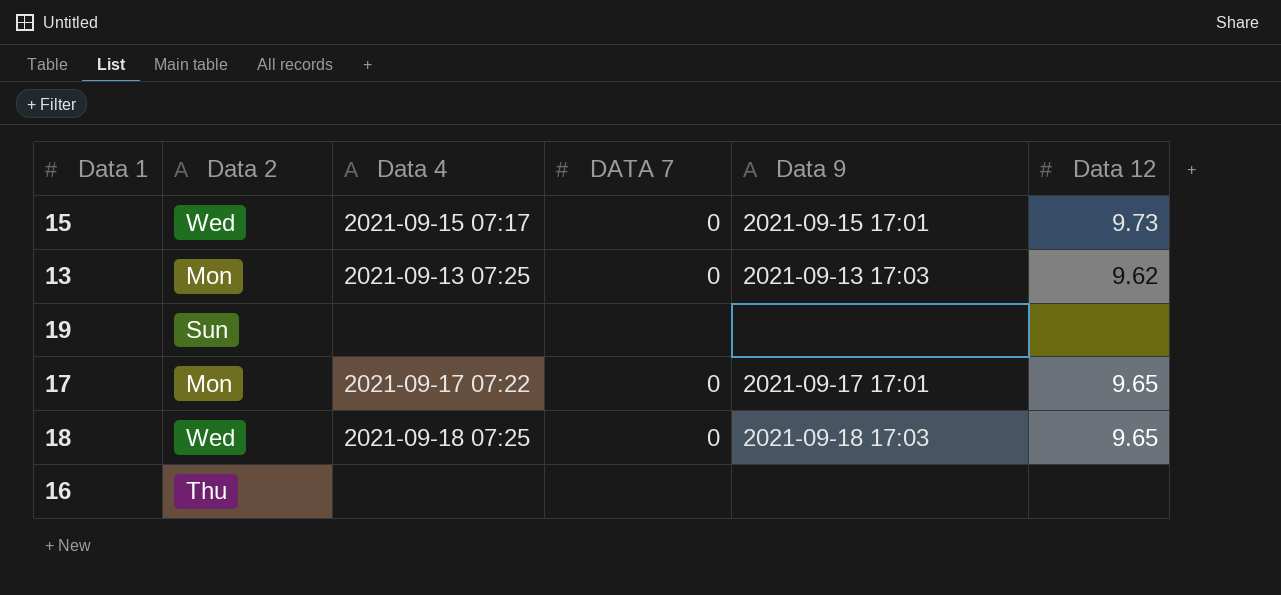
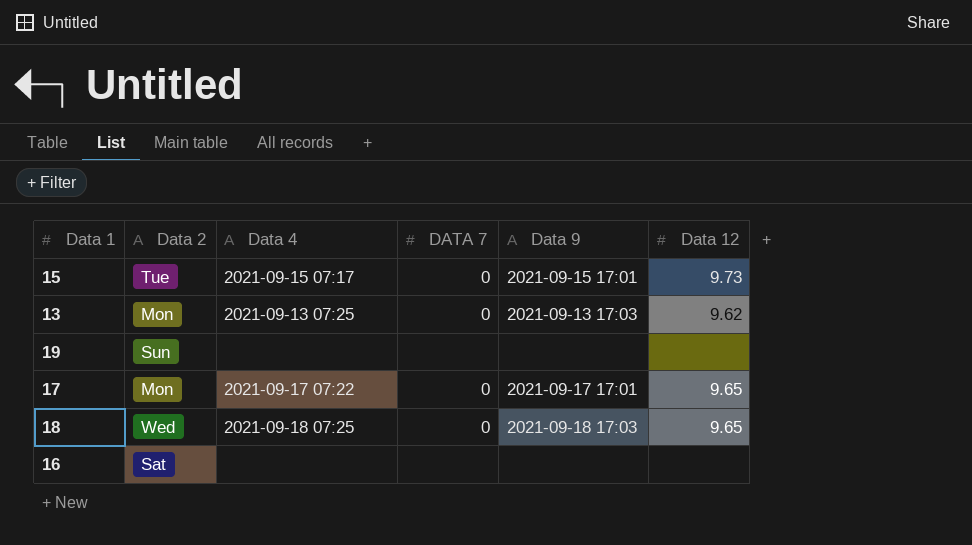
15 | Data 2: Wed -> Tue
16 | Data 2: Thu -> Sat

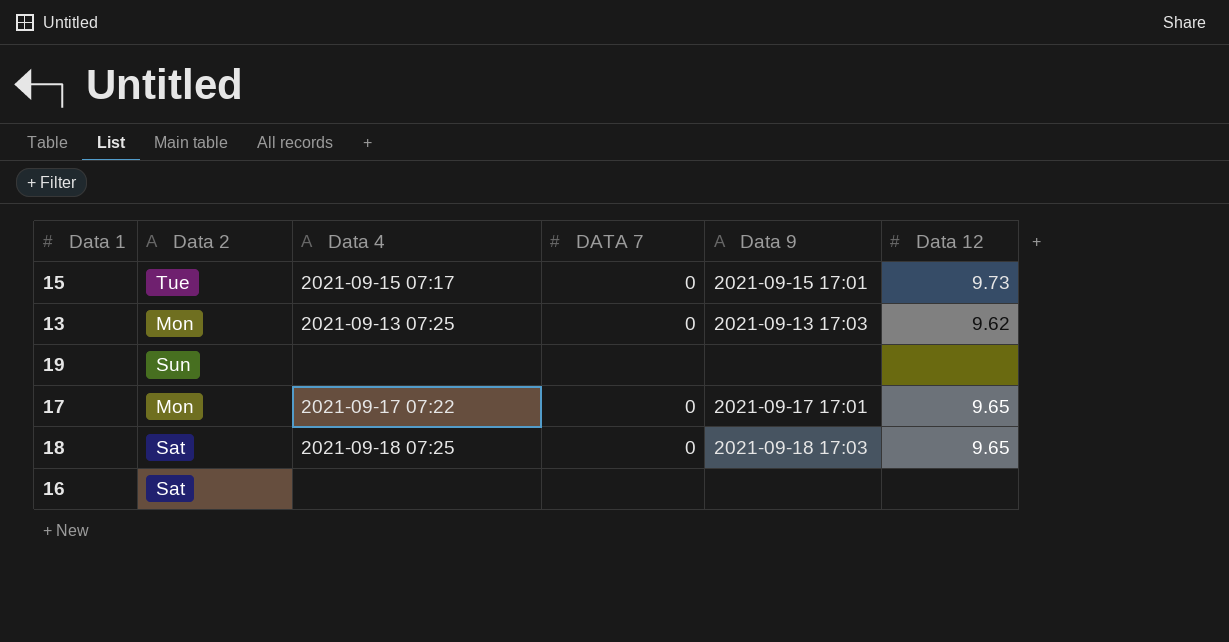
18 | Data 2: Wed -> Sat

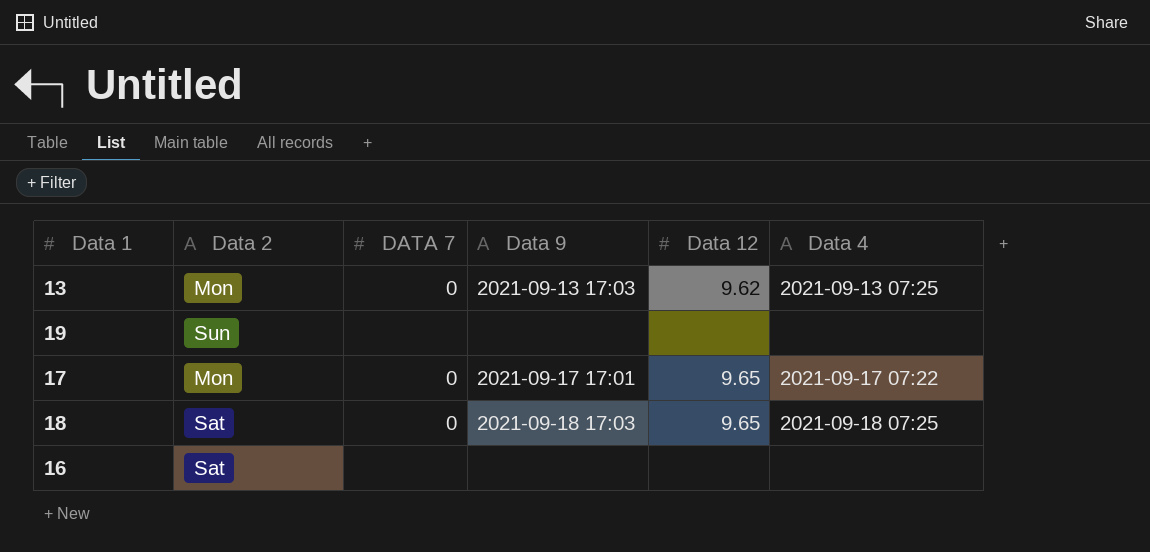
column Data 4 | position: 3 -> 6
row 15: Tue | 2021-09-15 07:17 | 0 | 2021-09-15 17:01 | 9.73 -> none

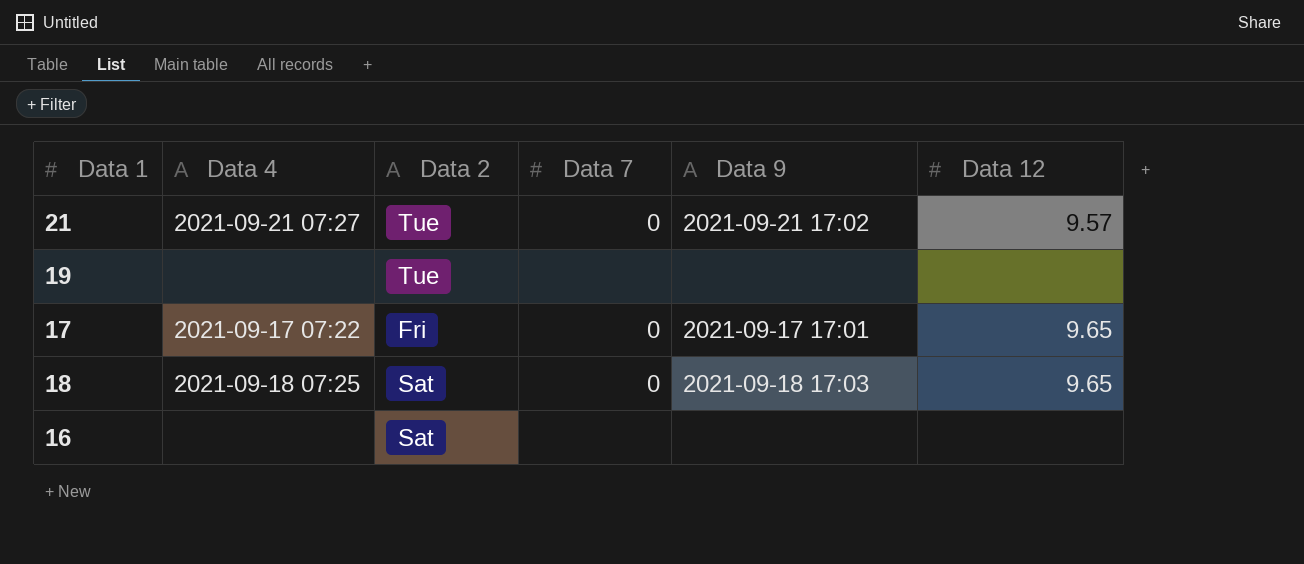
column Data 4 | position: 6 -> 2
column name: DATA 7 -> Data 7
row 13: Mon | 0 | 2021-09-13 17:03 | 9.62 | 2021-09-13 07:25 -> none
row 21: none -> 2021-09-21 07:27 | Tue | 0 | 2021-09-21 17:02 | 9.57
19 | Data 2: Sun -> Tue
17 | Data 2: Mon -> Fri

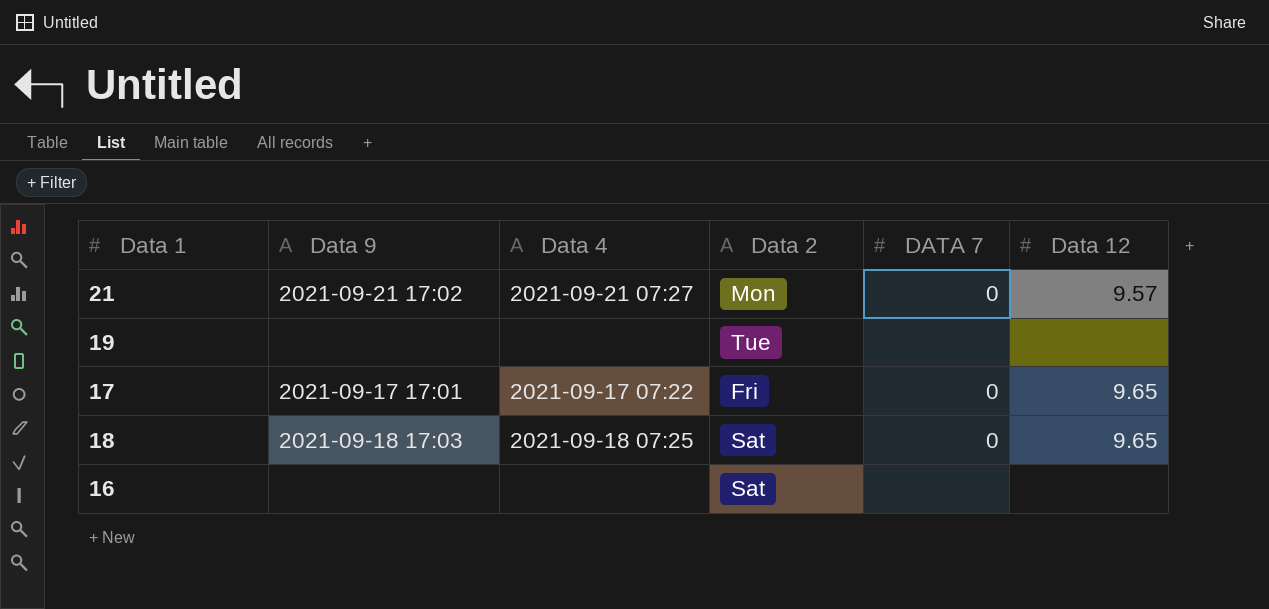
column Data 9 | position: 5 -> 2
column name: Data 7 -> DATA 7
21 | Data 2: Tue -> Mon

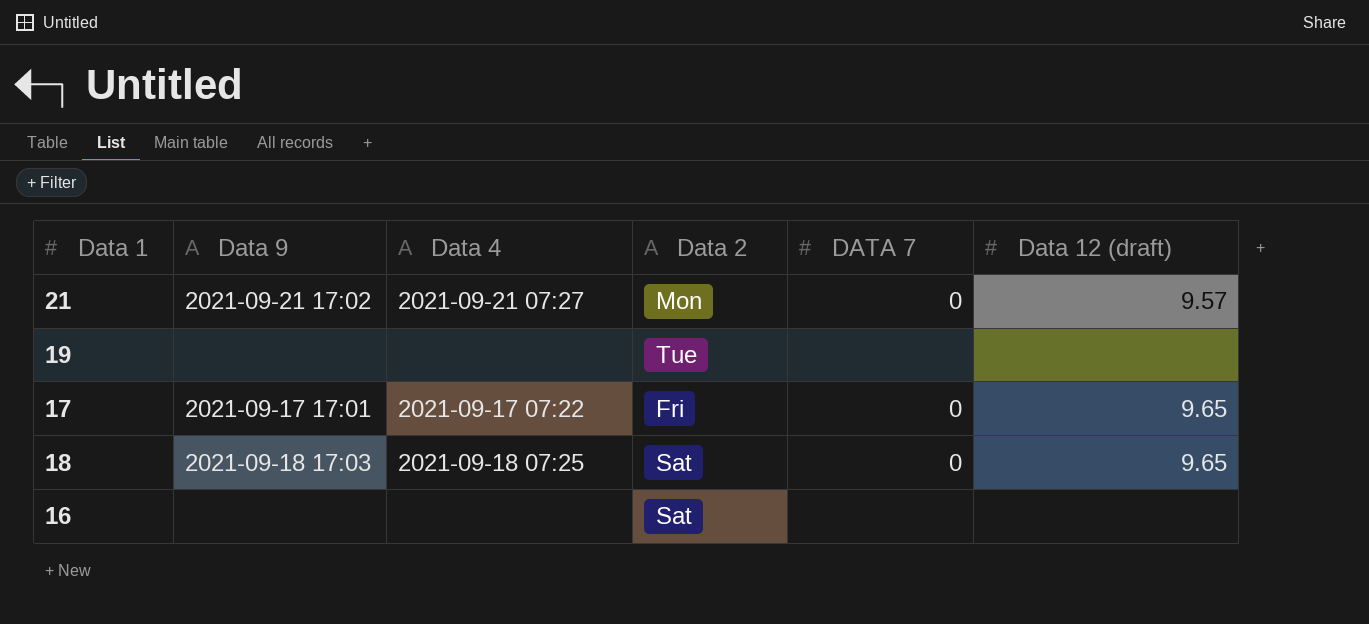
column name: Data 12 -> Data 12 (draft)

